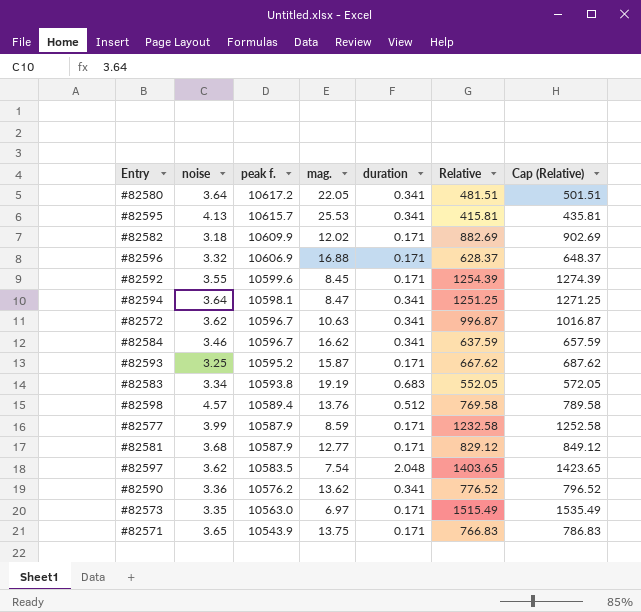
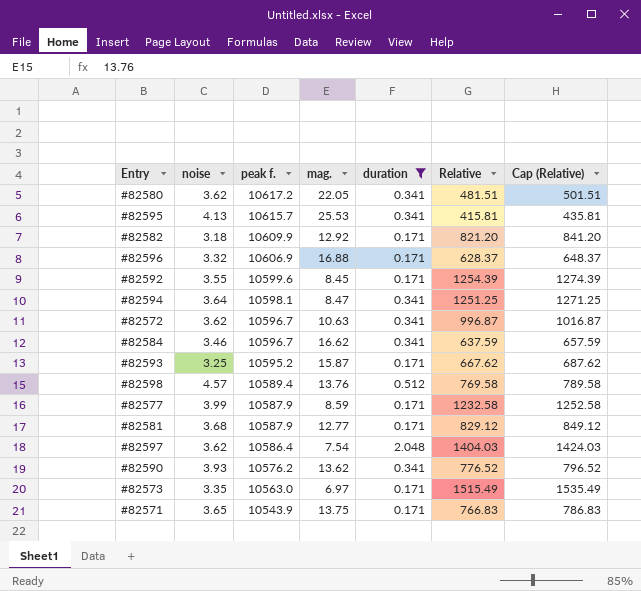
filter: none -> duration != 0.683
#82580 | noise: 3.64 -> 3.62
#82582 | mag.: 12.02 -> 12.92
#82582 | Relative: 882.69 -> 821.20
#82582 | Cap (Relative): 902.69 -> 841.20
#82597 | peak f.: 10583.5 -> 10586.4
#82597 | Relative: 1403.65 -> 1404.03
#82597 | Cap (Relative): 1423.65 -> 1424.03
#82590 | noise: 3.36 -> 3.93

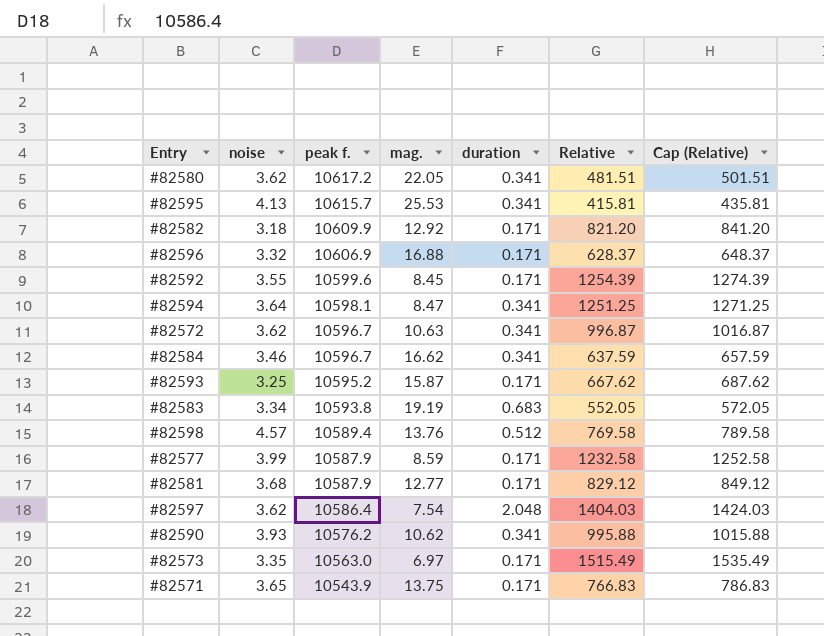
filter: duration != 0.683 -> none
#82590 | mag.: 13.62 -> 10.62
#82590 | Relative: 776.52 -> 995.88
#82590 | Cap (Relative): 796.52 -> 1015.88

